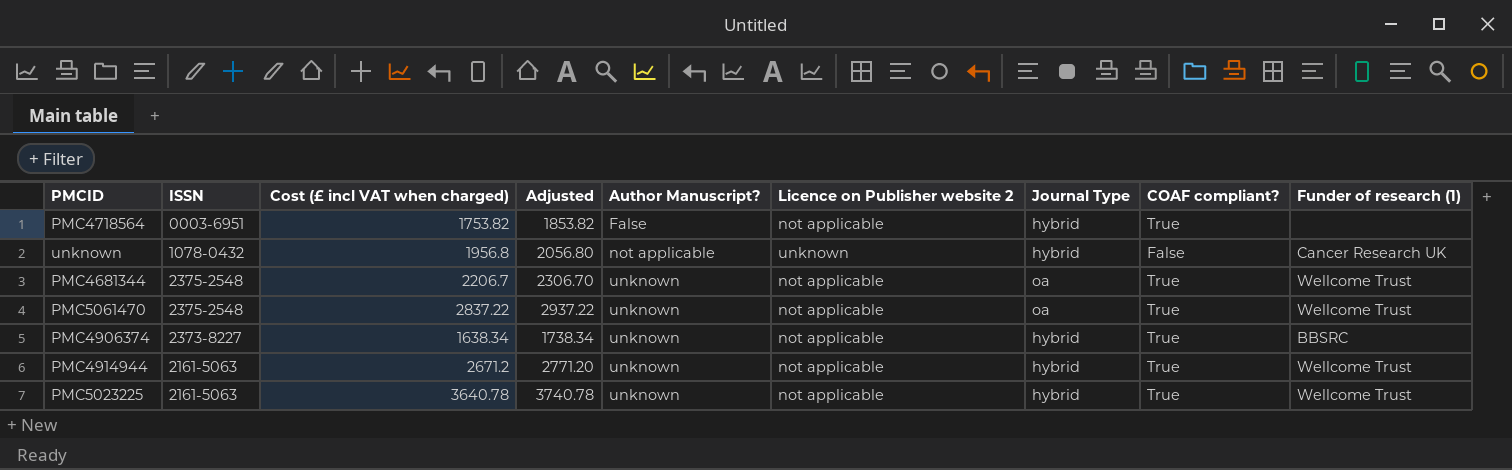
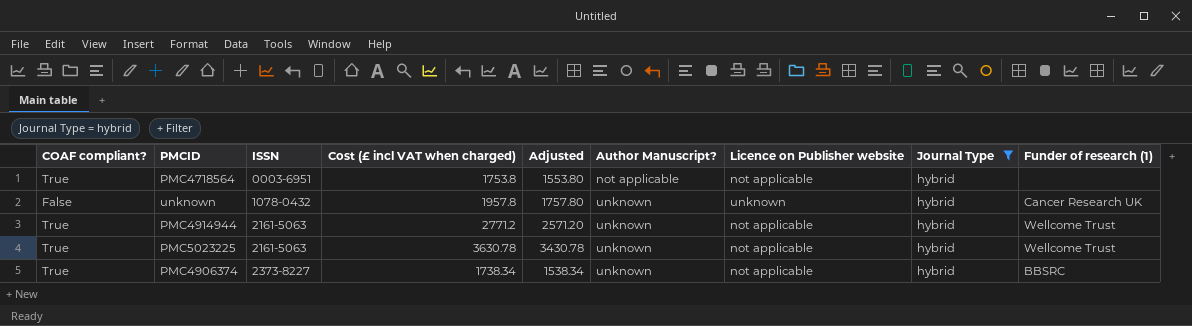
filter: none -> Journal Type = hybrid
row order: Author Manuscript? ascending -> ISSN ascending
column COAF compliant? | position: 8 -> 1
column Adjusted | formula: [Cost (£ incl VAT when charged)] + 100 -> [Cost (£ incl VAT when charged)] - 200
column name: Licence on Publisher website 2 -> Licence on Publisher website
PMC4718564 | Cost (£ incl VAT when charged): 1753.82 -> 1753.8
PMC4718564 | Author Manuscript?: False -> not applicable
unknown | Cost (£ incl VAT when charged): 1956.8 -> 1957.8
unknown | Author Manuscript?: not applicable -> unknown
PMC4914944 | Cost (£ incl VAT when charged): 2671.2 -> 2771.2
PMC5023225 | Cost (£ incl VAT when charged): 3640.78 -> 3630.78
PMC4906374 | Cost (£ incl VAT when charged): 1638.34 -> 1738.34

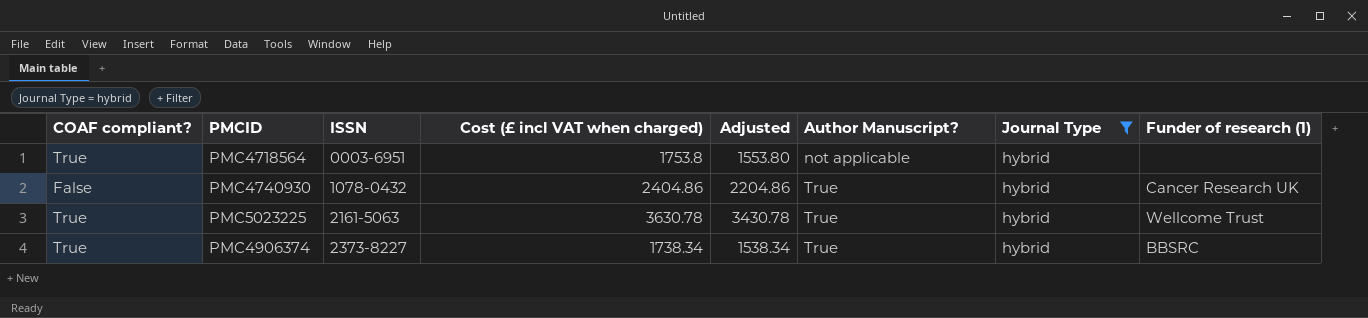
column Licence on Publisher website | position: 7 -> none
row unknown: False | 1078-0432 | 1957.8 | 1757.80 | unknown | unknown | hybrid | Cancer Research UK -> none
row PMC4914944: True | 2161-5063 | 2771.2 | 2571.20 | unknown | not applicable | hybrid | Wellcome Trust -> none
row PMC4740930: none -> False | 1078-0432 | 2404.86 | 2204.86 | True | hybrid | Cancer Research UK
PMC5023225 | Author Manuscript?: unknown -> True
PMC4906374 | Author Manuscript?: unknown -> True

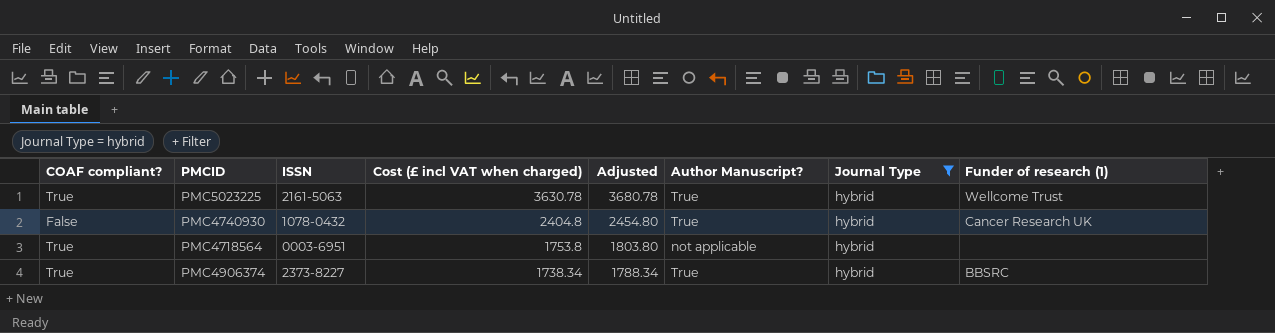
row order: ISSN ascending -> Cost (£ incl VAT when charged) descending
column Adjusted | formula: [Cost (£ incl VAT when charged)] - 200 -> [Cost (£ incl VAT when charged)] + 50
PMC4740930 | Cost (£ incl VAT when charged): 2404.86 -> 2404.8

